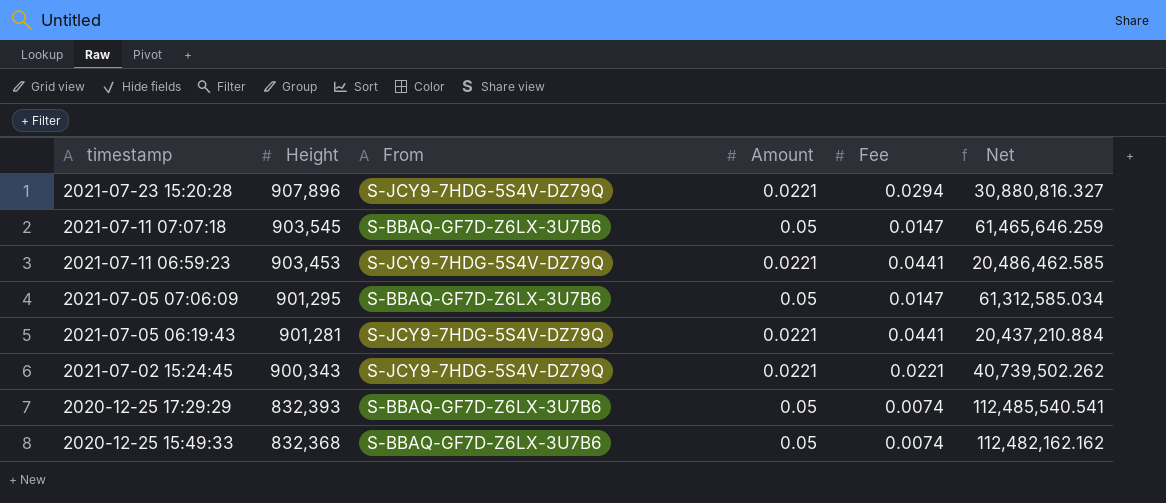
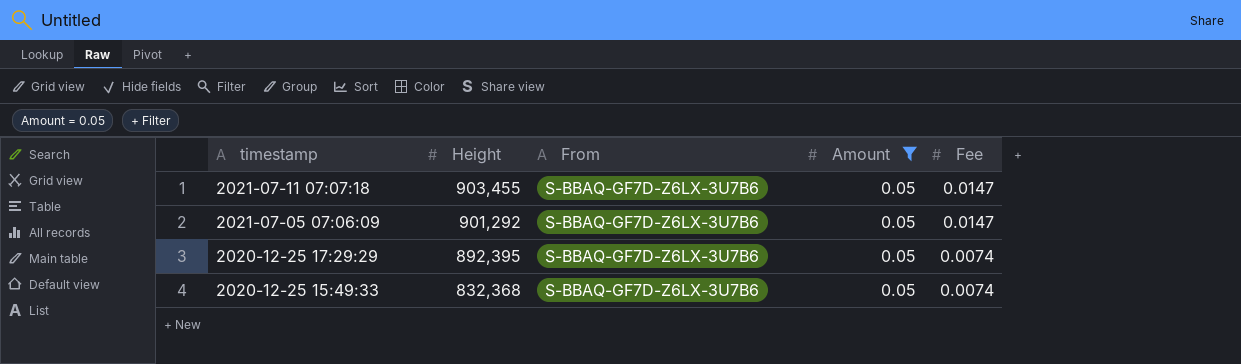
filter: none -> Amount = 0.05
column Net | formula: [Height] / [Fee] -> none
2021-07-11 07:07:18 | Height: 903,545 -> 903,455
2021-07-05 07:06:09 | Height: 901,295 -> 901,292
2020-12-25 17:29:29 | Height: 832,393 -> 892,395

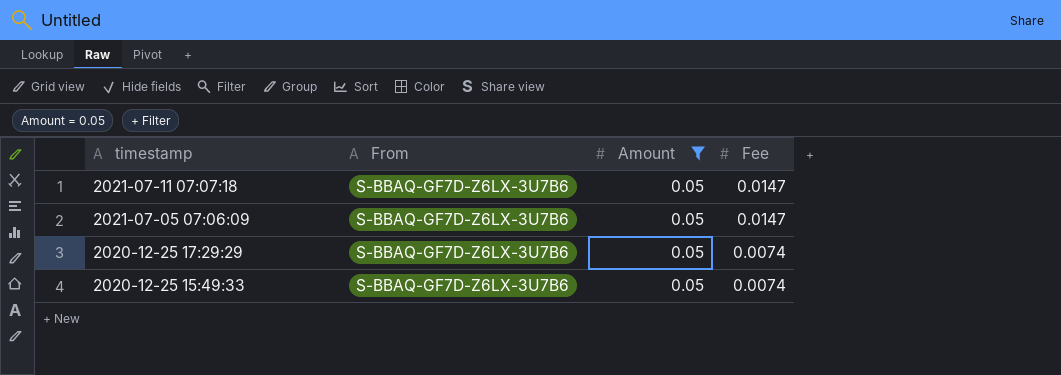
column Height | position: 2 -> none

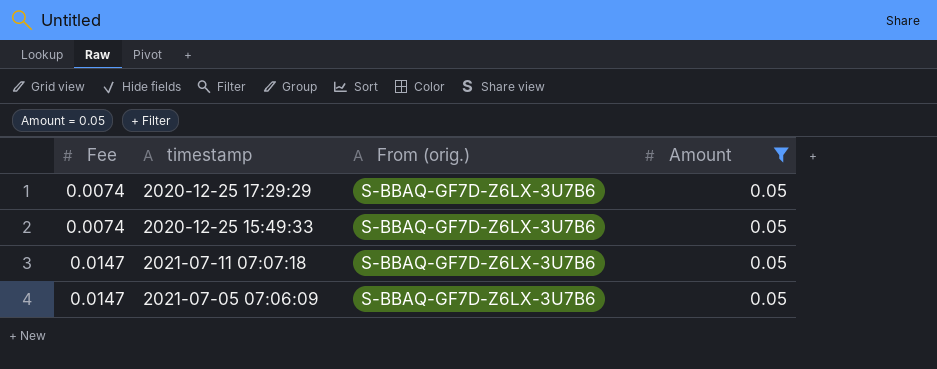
row order: timestamp descending -> Fee ascending
column Fee | position: 4 -> 1
column name: From -> From (orig.)

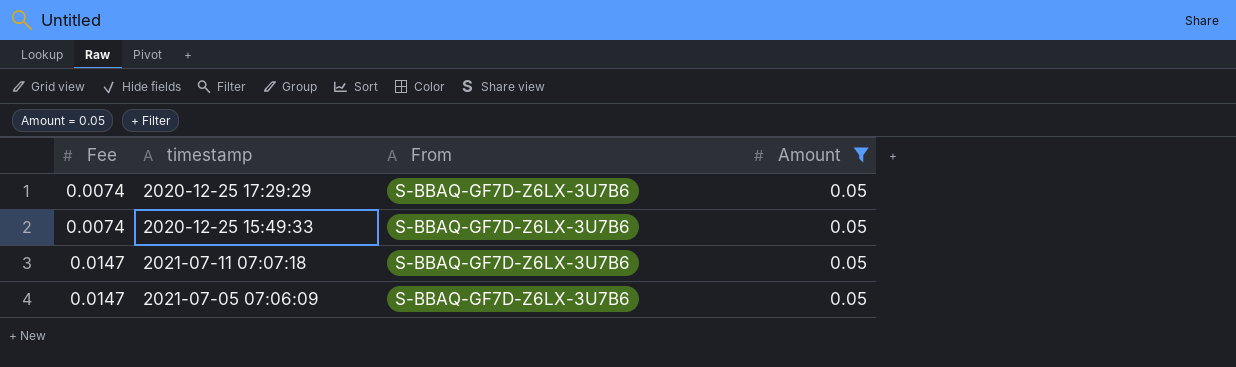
column name: From (orig.) -> From

